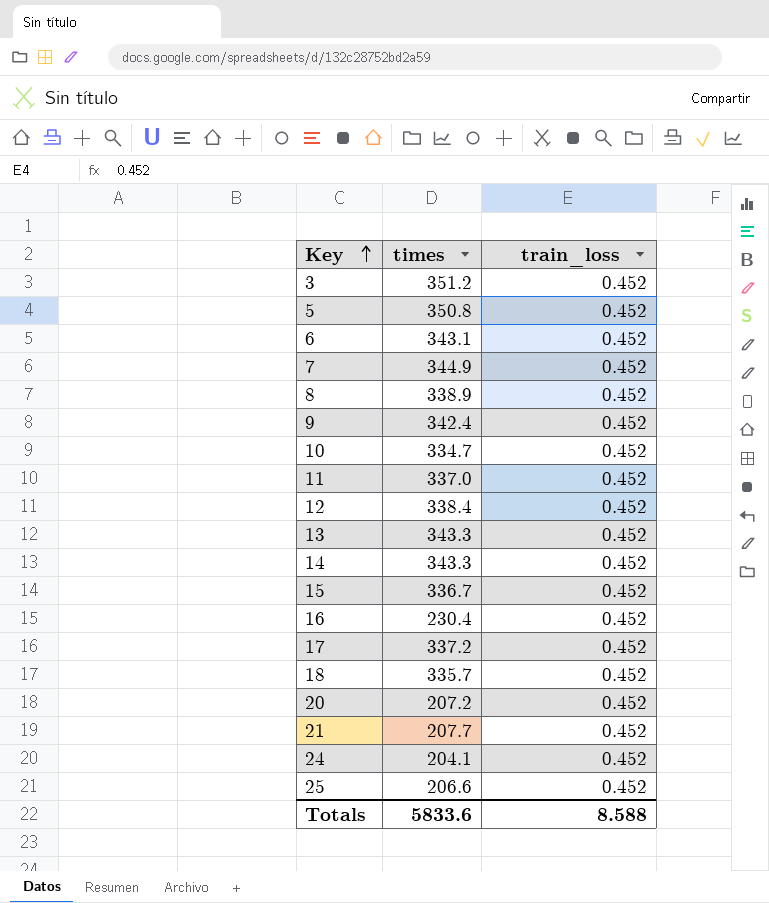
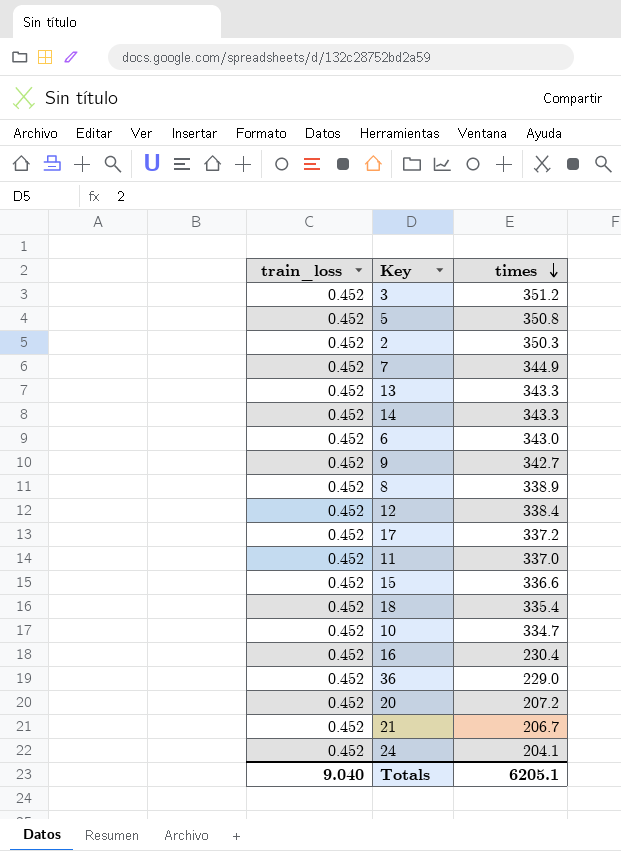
row order: Key ascending -> times descending
column train_loss | position: 3 -> 1
row 25: 206.6 | 0.452 -> none
row 2: none -> 0.452 | 350.3
6 | times: 343.1 -> 343.0
9 | times: 342.4 -> 342.7
15 | times: 336.7 -> 336.6
18 | times: 335.7 -> 335.4
row 36: none -> 0.452 | 229.0
21 | times: 207.7 -> 206.7
Totals | train_loss: 8.588 -> 9.040
Totals | times: 5833.6 -> 6205.1

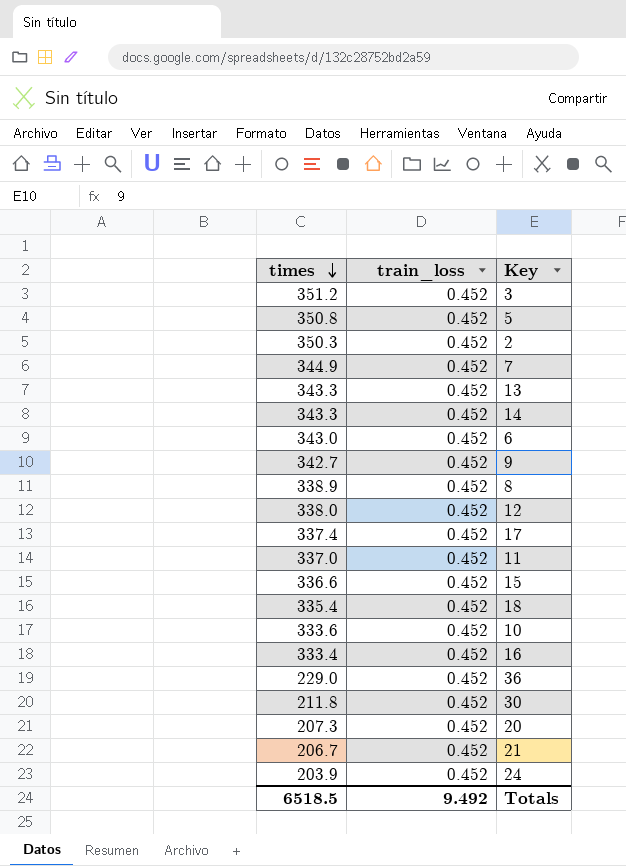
column times | position: 3 -> 1
12 | times: 338.4 -> 338.0
17 | times: 337.2 -> 337.4
10 | times: 334.7 -> 333.6
16 | times: 230.4 -> 333.4
row 30: none -> 211.8 | 0.452
20 | times: 207.2 -> 207.3
24 | times: 204.1 -> 203.9
Totals | times: 6205.1 -> 6518.5
Totals | train_loss: 9.040 -> 9.492

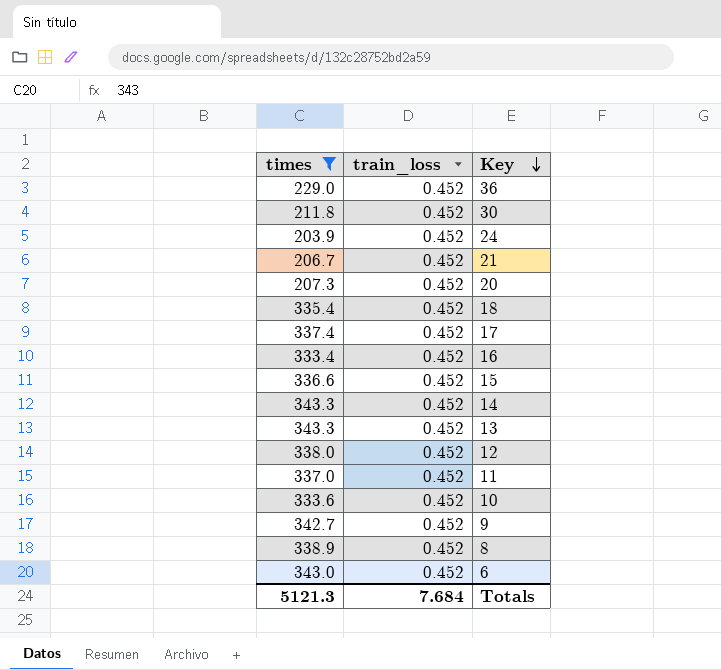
filter: none -> times <= 343.3
row order: times descending -> Key descending
Totals | times: 6518.5 -> 5121.3
Totals | train_loss: 9.492 -> 7.684

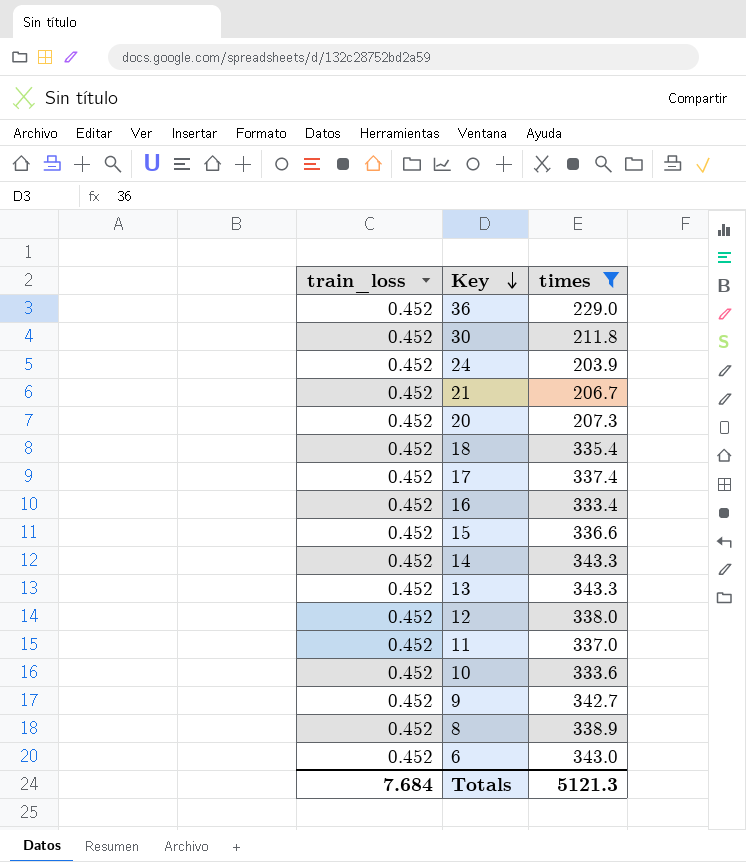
column times | position: 1 -> 3

